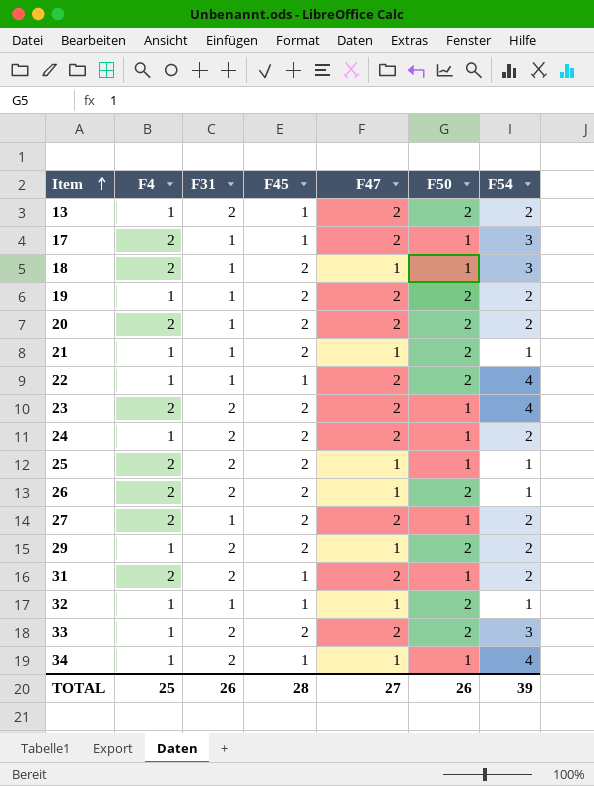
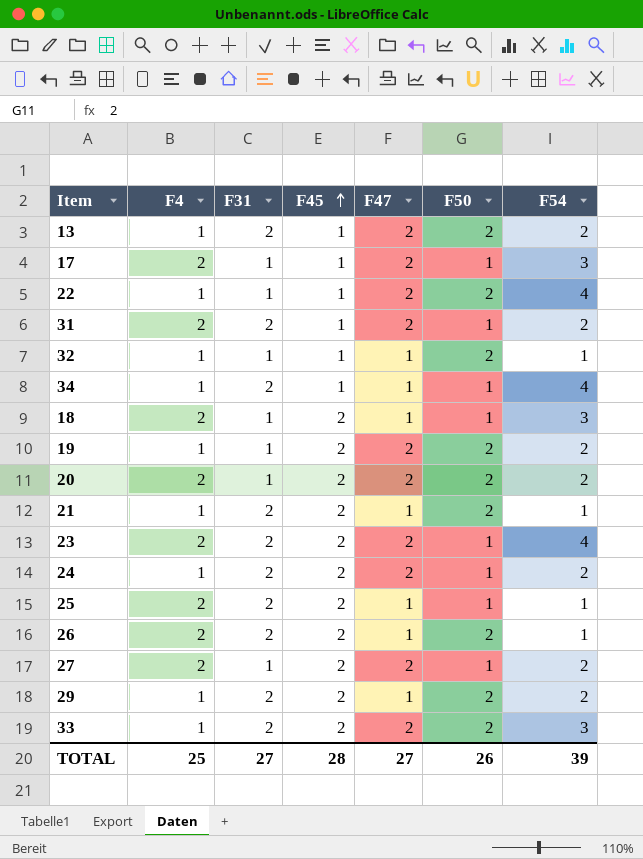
row order: Item ascending -> F45 ascending
21 | F31: 1 -> 2
TOTAL | F31: 26 -> 27

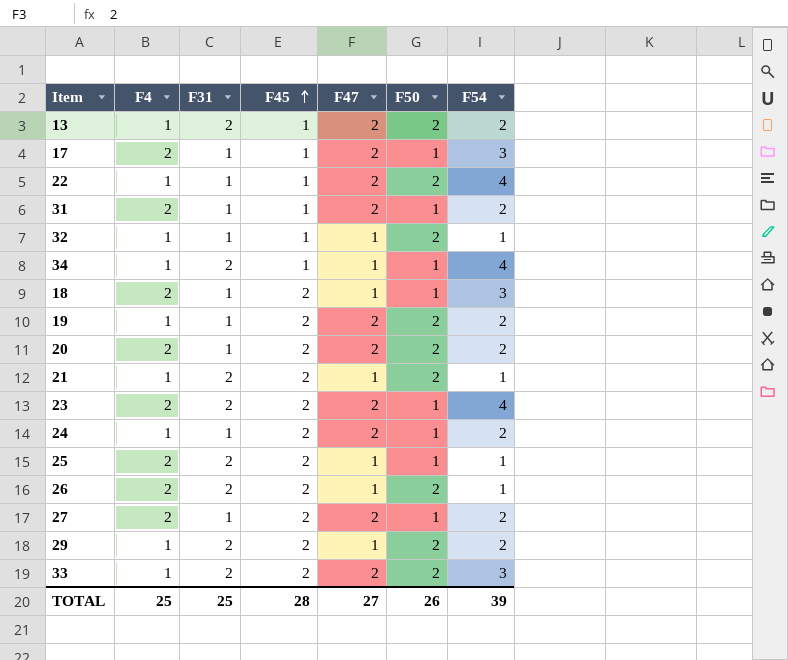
31 | F31: 2 -> 1
24 | F31: 2 -> 1
TOTAL | F31: 27 -> 25

